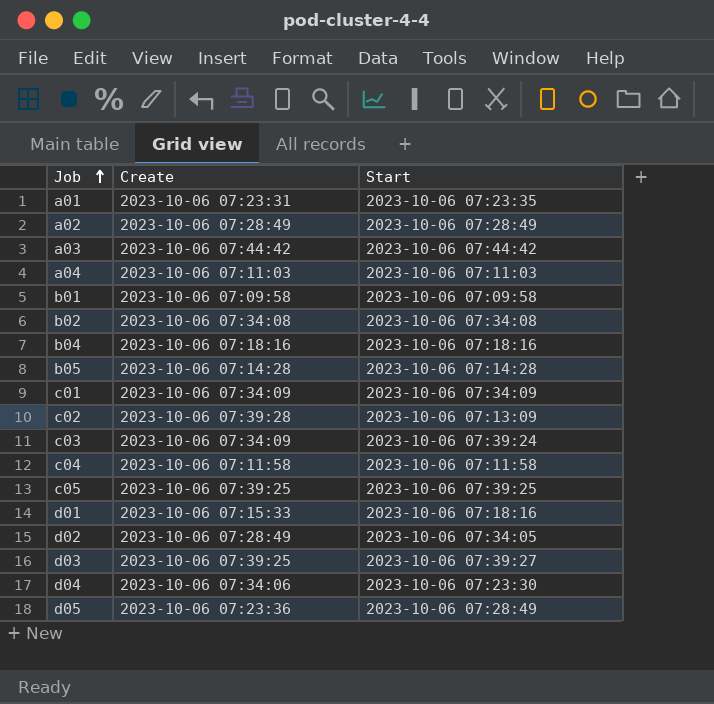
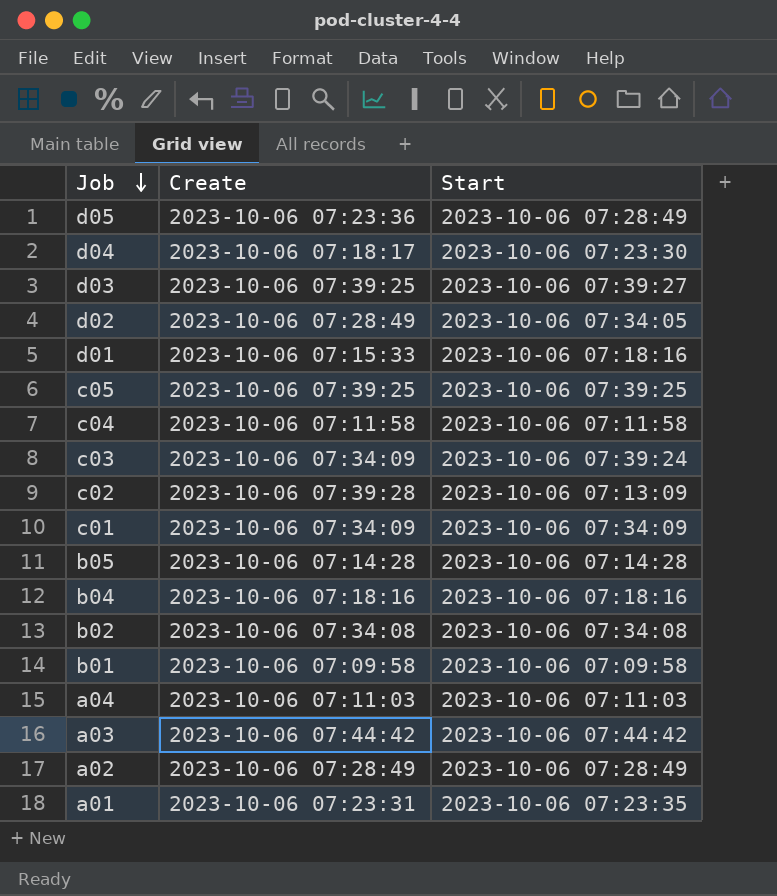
row order: Job ascending -> Job descending
d04 | Create: 2023-10-06 07:34:06 -> 2023-10-06 07:18:17

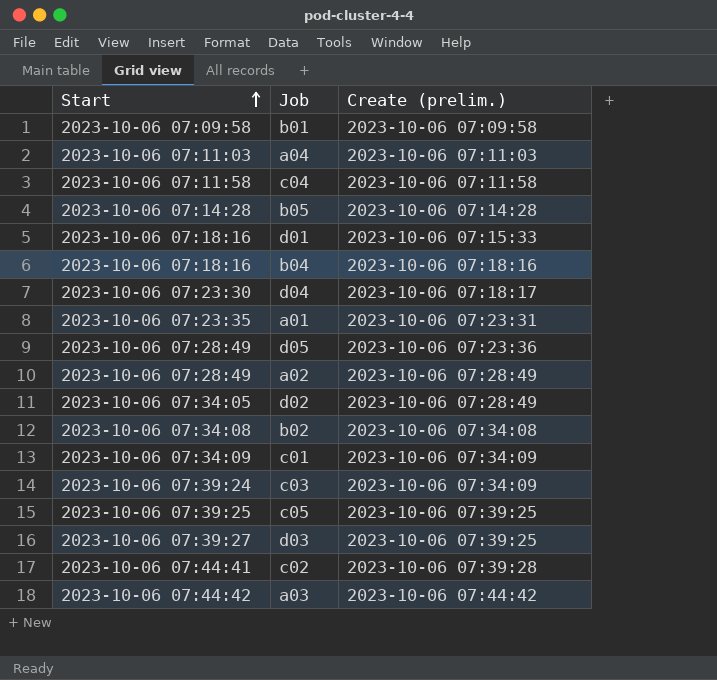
row order: Job descending -> Start ascending
column Start | position: 3 -> 1
column name: Create -> Create (prelim.)
c02 | Start: 2023-10-06 07:13:09 -> 2023-10-06 07:44:41

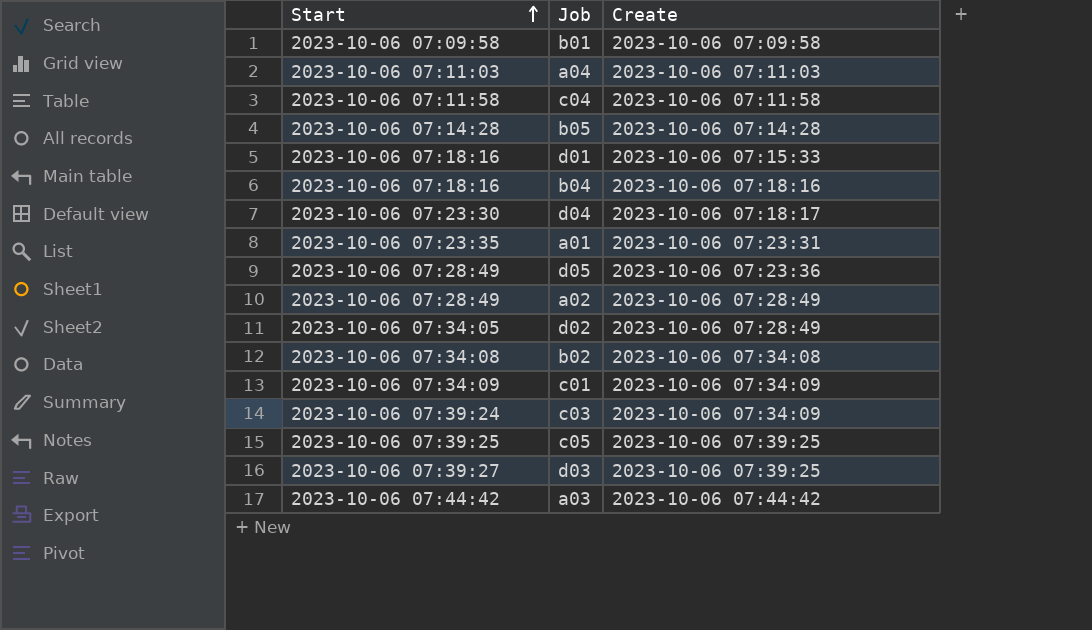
column name: Create (prelim.) -> Create
row c02: 2023-10-06 07:44:41 | 2023-10-06 07:39:28 -> none

